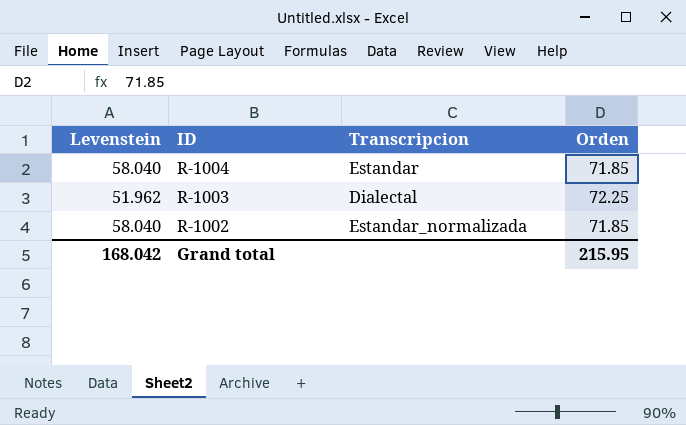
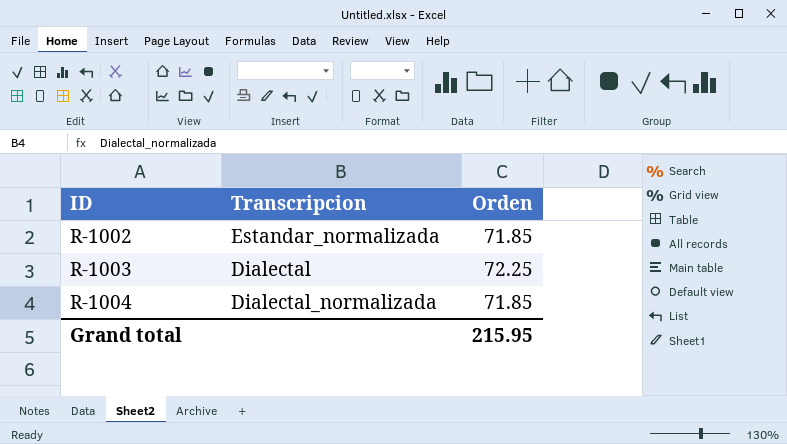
row order: ID descending -> ID ascending
column Levenstein | position: 1 -> none
R-1004 | Transcripcion: Estandar -> Dialectal_normalizada

